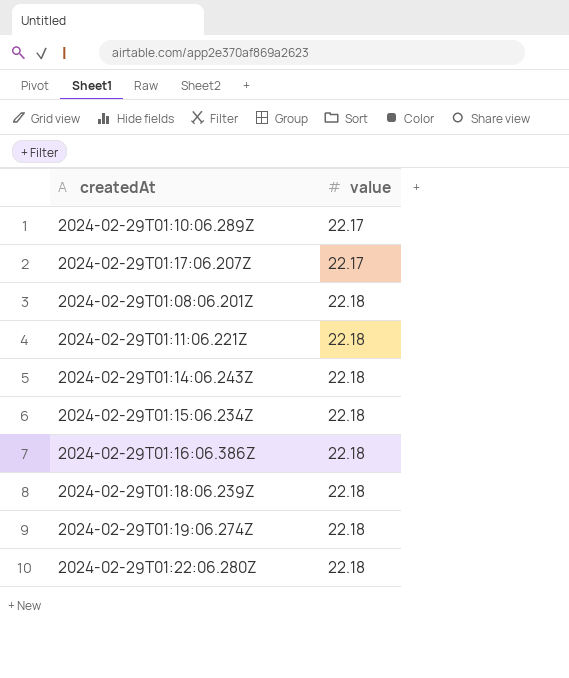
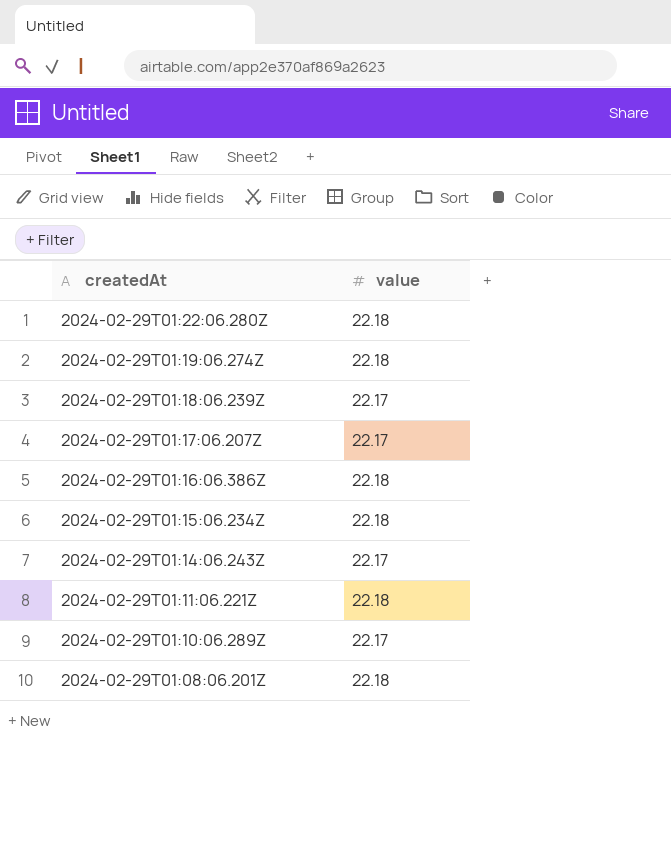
row order: value ascending -> createdAt descending
2024-02-29T01:18:06.239Z | value: 22.18 -> 22.17
2024-02-29T01:14:06.243Z | value: 22.18 -> 22.17

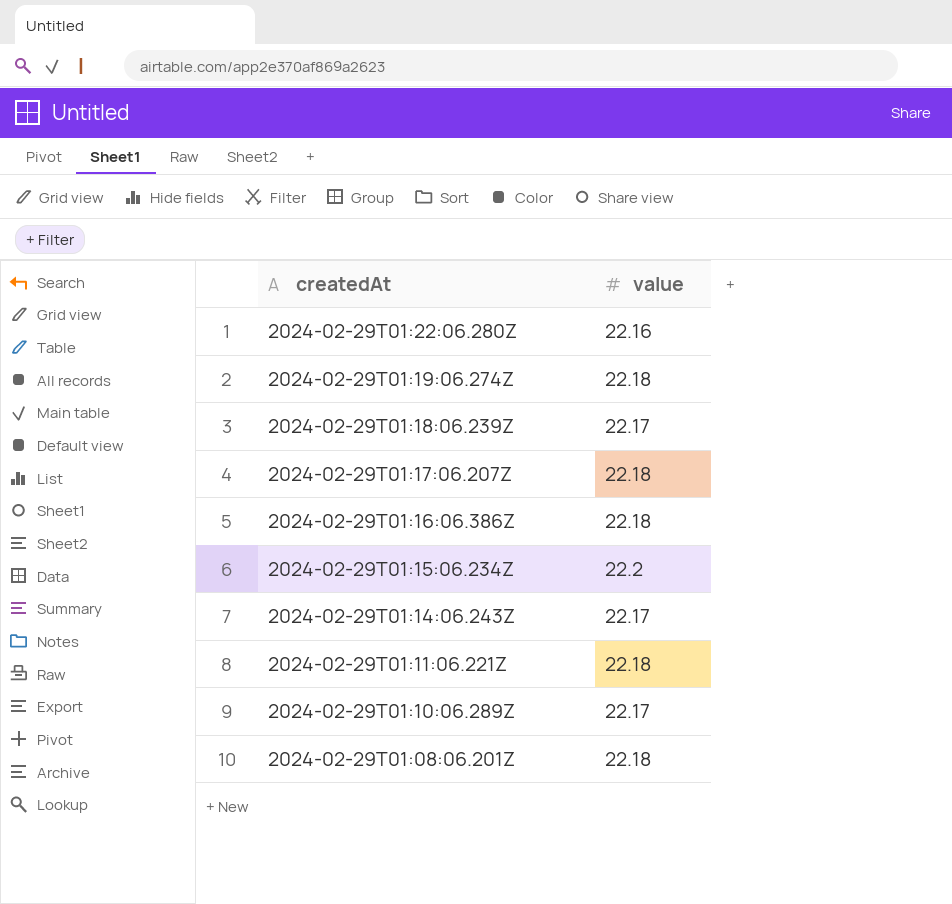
2024-02-29T01:22:06.280Z | value: 22.18 -> 22.16
2024-02-29T01:17:06.207Z | value: 22.17 -> 22.18
2024-02-29T01:15:06.234Z | value: 22.18 -> 22.2

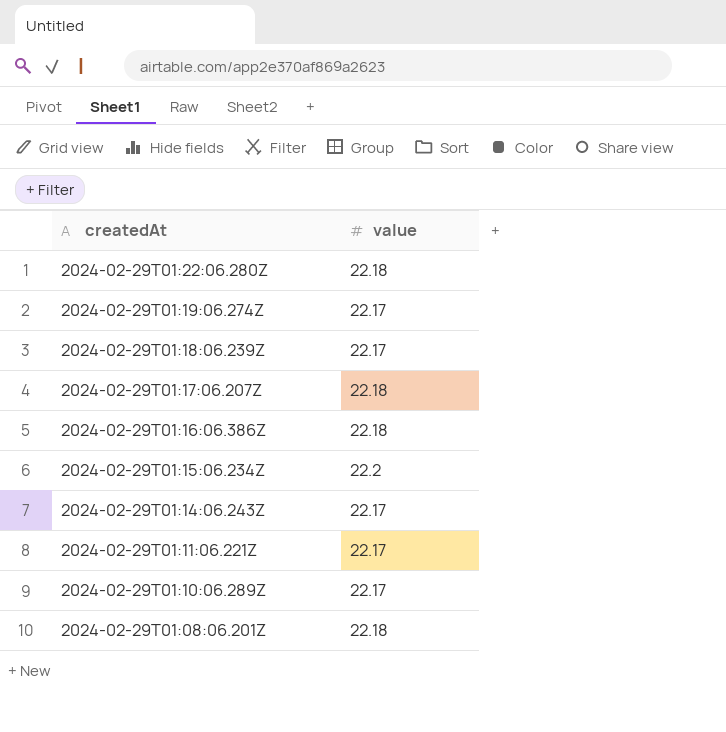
2024-02-29T01:22:06.280Z | value: 22.16 -> 22.18
2024-02-29T01:19:06.274Z | value: 22.18 -> 22.17
2024-02-29T01:11:06.221Z | value: 22.18 -> 22.17

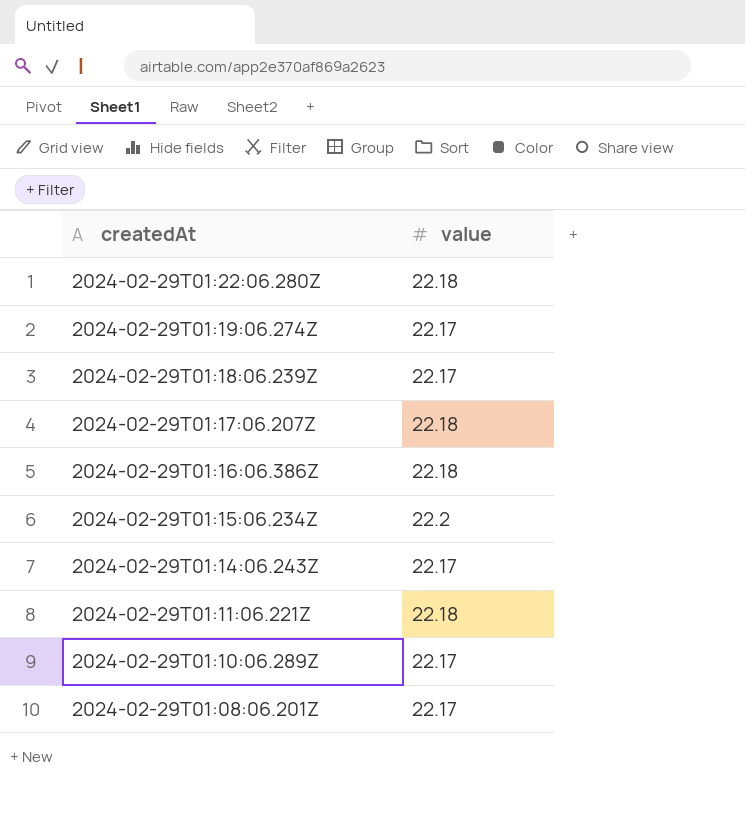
2024-02-29T01:11:06.221Z | value: 22.17 -> 22.18
2024-02-29T01:08:06.201Z | value: 22.18 -> 22.17

